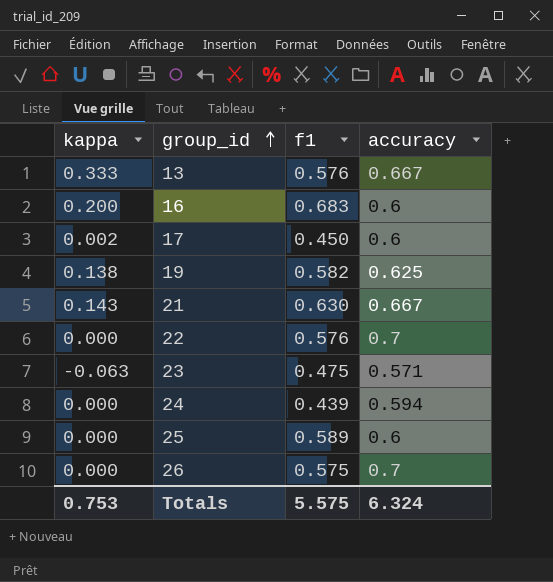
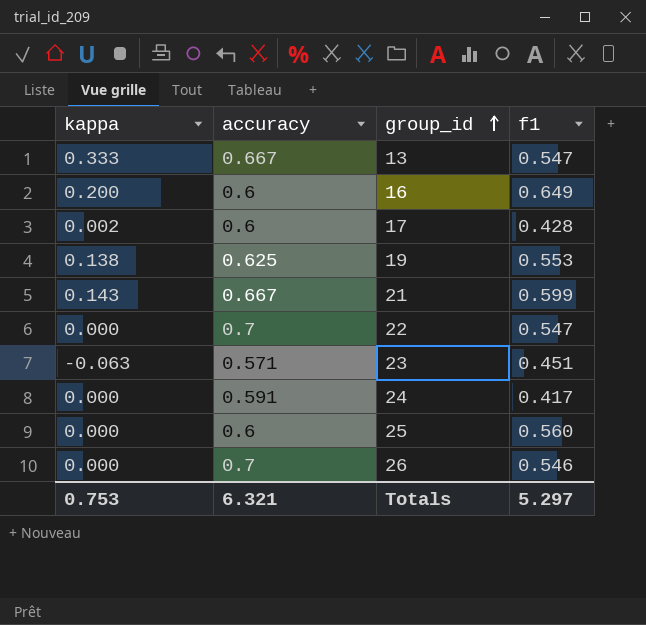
column accuracy | position: 4 -> 2
13 | f1: 0.576 -> 0.547
16 | f1: 0.683 -> 0.649
17 | f1: 0.450 -> 0.428
19 | f1: 0.582 -> 0.553
21 | f1: 0.630 -> 0.599
22 | f1: 0.576 -> 0.547
23 | f1: 0.475 -> 0.451
24 | accuracy: 0.594 -> 0.591
24 | f1: 0.439 -> 0.417
25 | f1: 0.589 -> 0.560
26 | f1: 0.575 -> 0.546
Totals | accuracy: 6.324 -> 6.321
Totals | f1: 5.575 -> 5.297

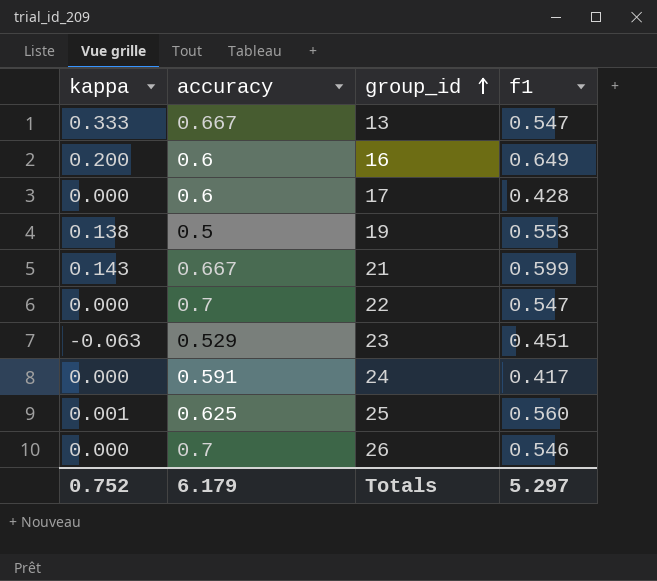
17 | kappa: 0.002 -> 0.000
19 | accuracy: 0.625 -> 0.5
23 | accuracy: 0.571 -> 0.529
25 | kappa: 0.000 -> 0.001
25 | accuracy: 0.6 -> 0.625
Totals | kappa: 0.753 -> 0.752
Totals | accuracy: 6.321 -> 6.179

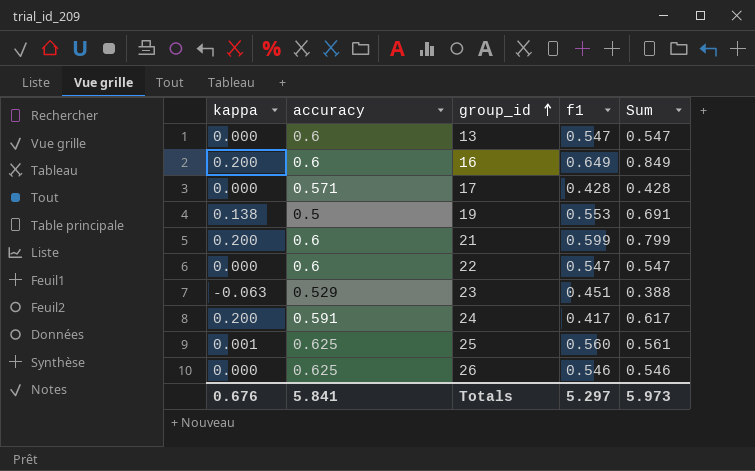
column Sum | formula: none -> [kappa] + [f1]
13 | kappa: 0.333 -> 0.000
13 | accuracy: 0.667 -> 0.6
17 | accuracy: 0.6 -> 0.571
21 | kappa: 0.143 -> 0.200
21 | accuracy: 0.667 -> 0.6
22 | accuracy: 0.7 -> 0.6
24 | kappa: 0.000 -> 0.200
26 | accuracy: 0.7 -> 0.625
Totals | kappa: 0.752 -> 0.676
Totals | accuracy: 6.179 -> 5.841

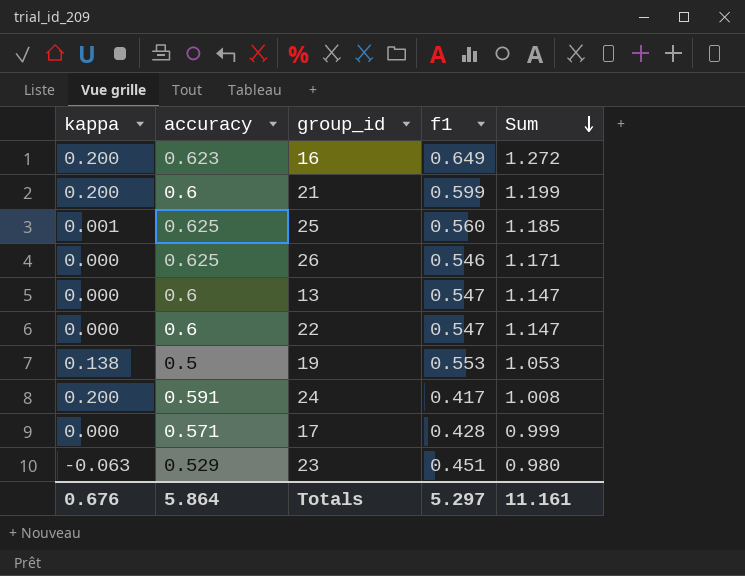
row order: group_id ascending -> Sum descending
column Sum | formula: [kappa] + [f1] -> [accuracy] + [f1]
16 | accuracy: 0.6 -> 0.623
Totals | accuracy: 5.841 -> 5.864
Totals | Sum: 5.973 -> 11.161

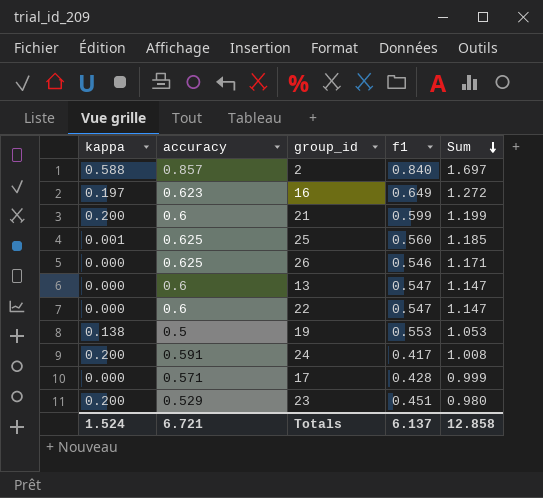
row 2: none -> 0.588 | 0.857 | 0.840 | 1.697
16 | kappa: 0.200 -> 0.197
23 | kappa: -0.063 -> 0.200
Totals | kappa: 0.676 -> 1.524
Totals | accuracy: 5.864 -> 6.721
Totals | f1: 5.297 -> 6.137
Totals | Sum: 11.161 -> 12.858

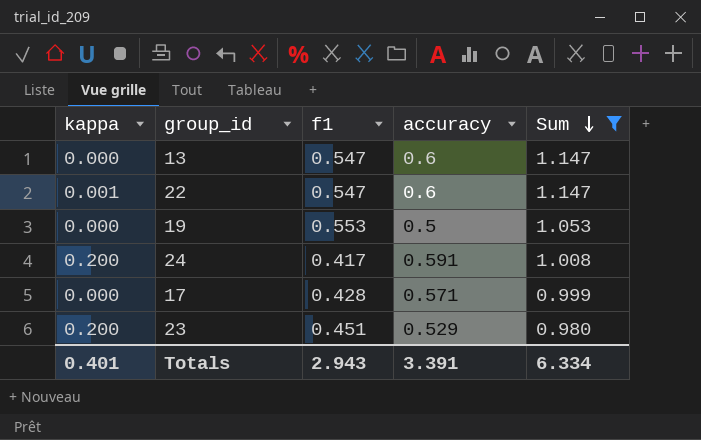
filter: none -> Sum <= 1.147
column accuracy | position: 2 -> 4
22 | kappa: 0.000 -> 0.001
19 | kappa: 0.138 -> 0.000
Totals | kappa: 1.524 -> 0.401
Totals | f1: 6.137 -> 2.943
Totals | accuracy: 6.721 -> 3.391
Totals | Sum: 12.858 -> 6.334

